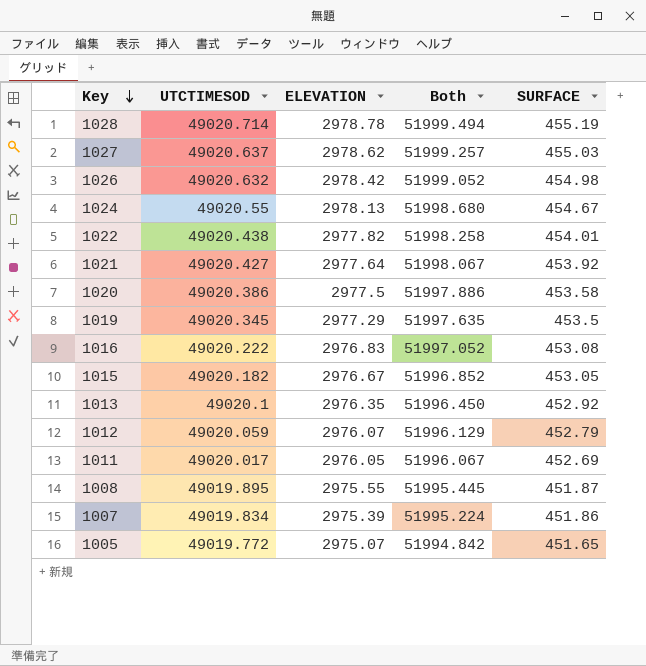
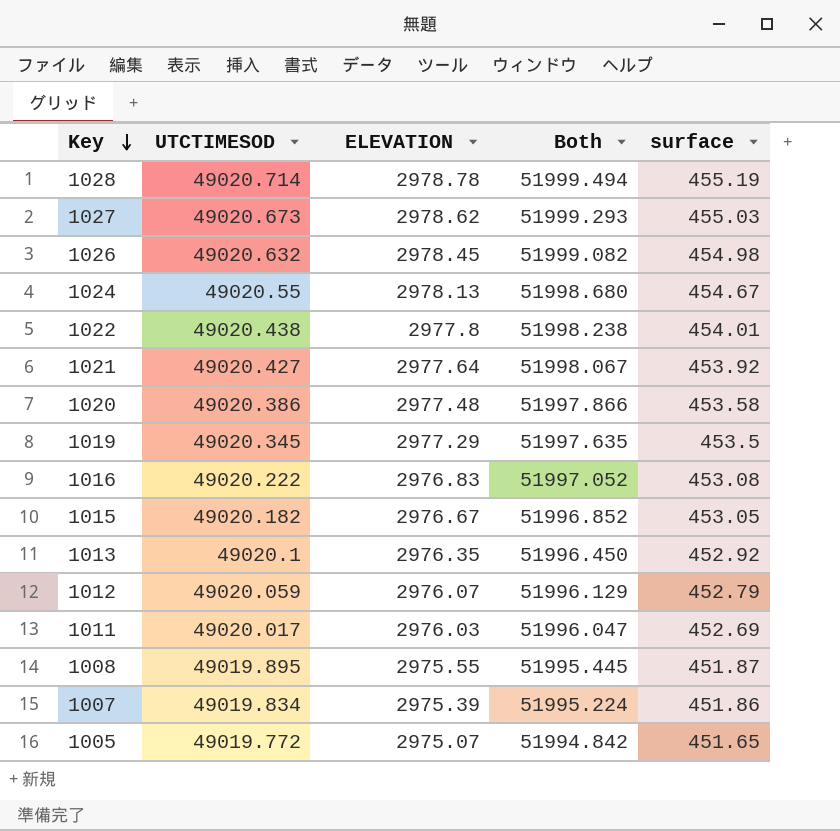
column name: SURFACE -> surface
1027 | UTCTIMESOD: 49020.637 -> 49020.673
1027 | Both: 51999.257 -> 51999.293
1026 | ELEVATION: 2978.42 -> 2978.45
1026 | Both: 51999.052 -> 51999.082
1022 | ELEVATION: 2977.82 -> 2977.8
1022 | Both: 51998.258 -> 51998.238
1020 | ELEVATION: 2977.5 -> 2977.48
1020 | Both: 51997.886 -> 51997.866
1011 | ELEVATION: 2976.05 -> 2976.03
1011 | Both: 51996.067 -> 51996.047

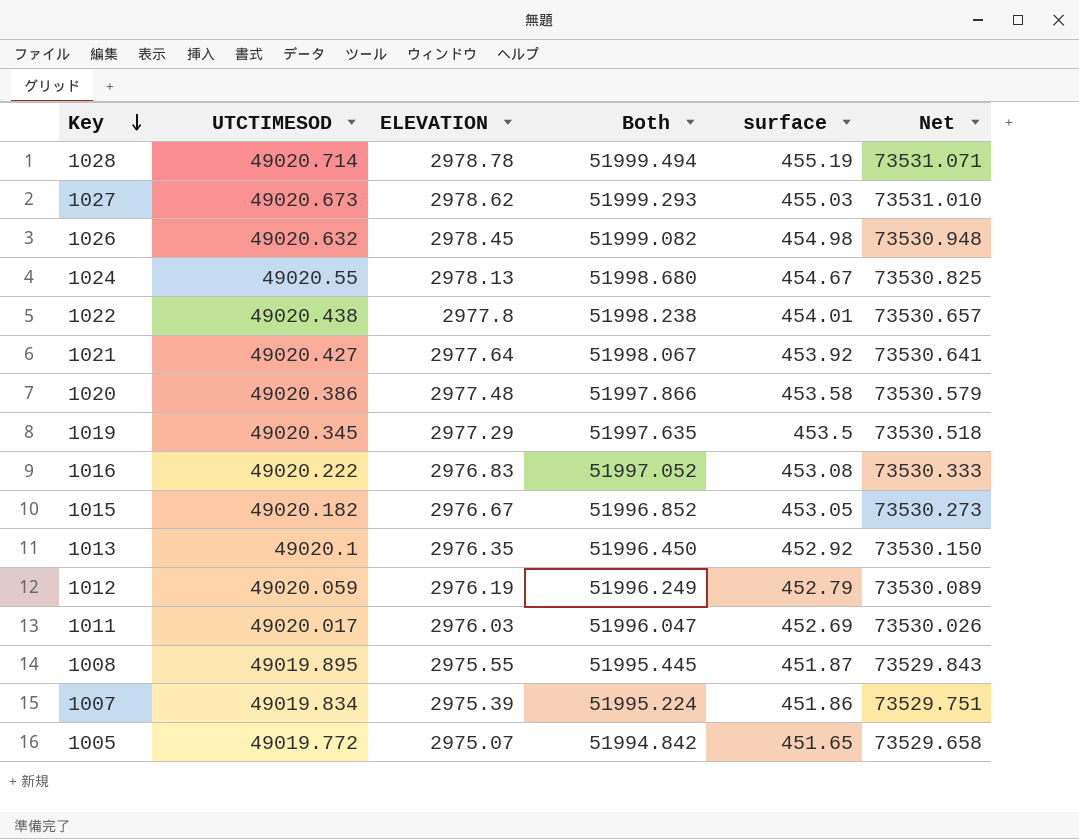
column Net | formula: none -> [UTCTIMESOD] * 1.5
1012 | ELEVATION: 2976.07 -> 2976.19
1012 | Both: 51996.129 -> 51996.249

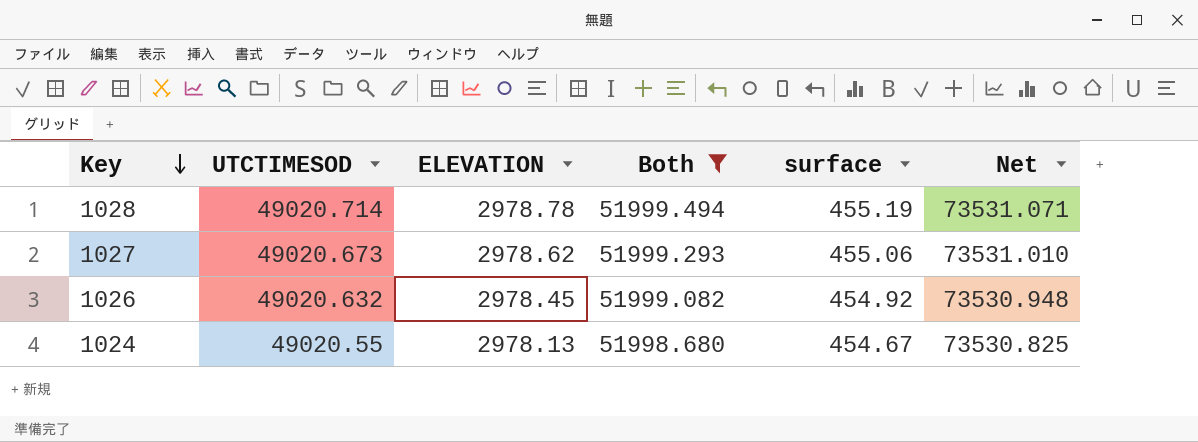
filter: none -> Both >= 51998.680
1027 | surface: 455.03 -> 455.06
1026 | surface: 454.98 -> 454.92

